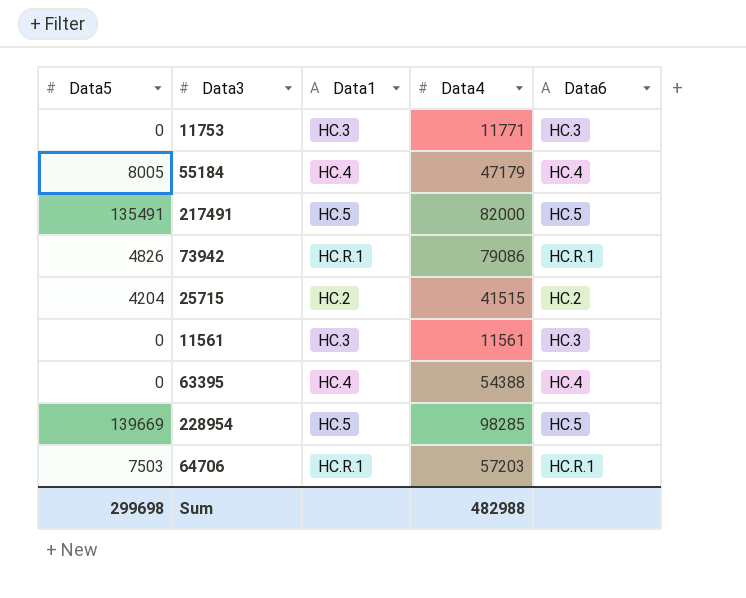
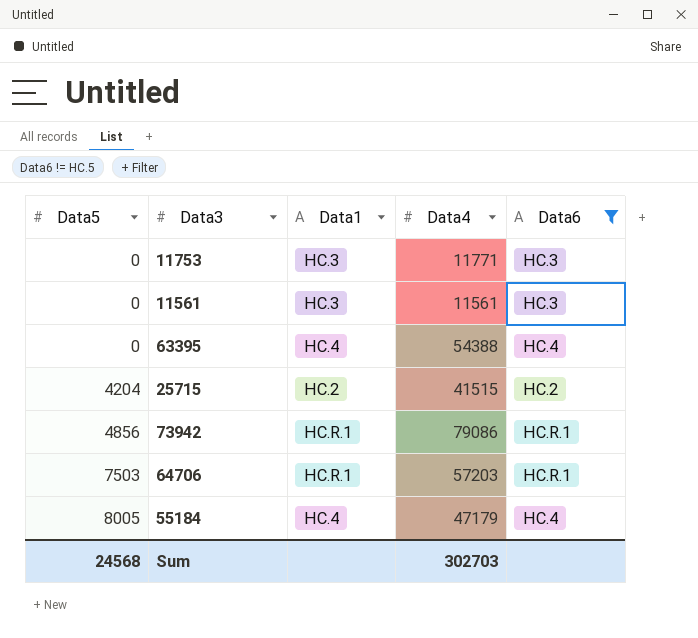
filter: none -> Data6 != HC.5
row order: none -> Data5 ascending
73942 | Data5: 4826 -> 4856
Sum | Data5: 299698 -> 24568
Sum | Data4: 482988 -> 302703

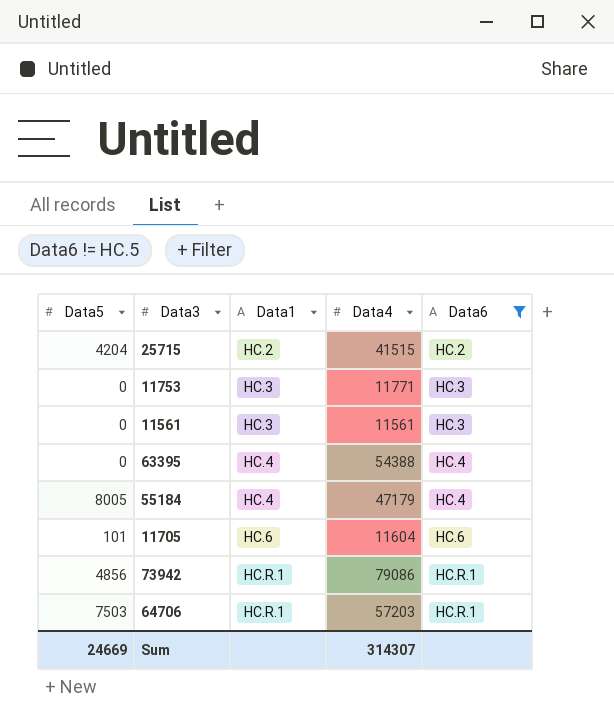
row order: Data5 ascending -> Data1 ascending
row 11705: none -> 101 | HC.6 | 11604 | HC.6
Sum | Data5: 24568 -> 24669
Sum | Data4: 302703 -> 314307

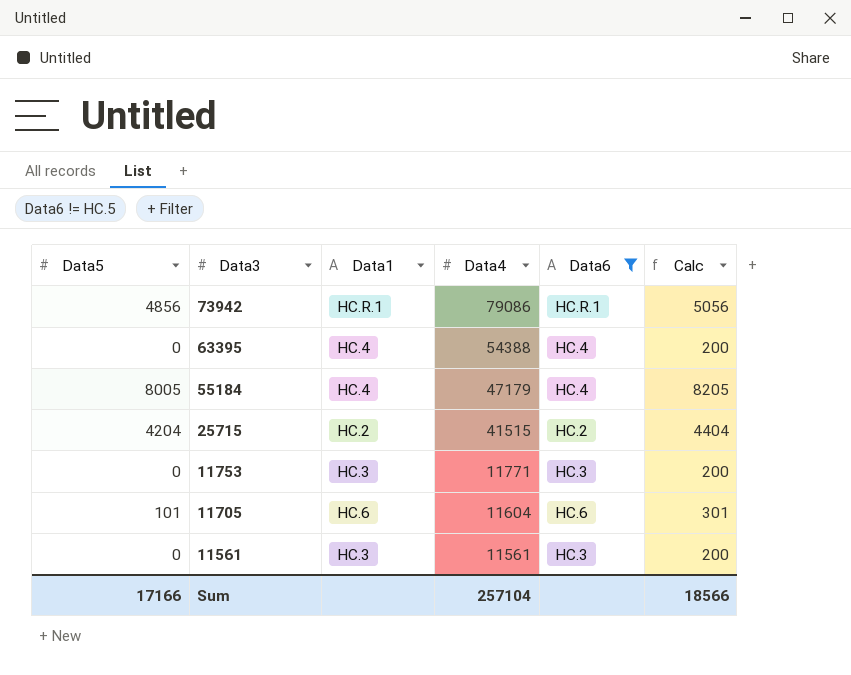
row order: Data1 ascending -> Data3 descending
column Calc | formula: none -> [Data5] + 200
row 64706: 7503 | HC.R.1 | 57203 | HC.R.1 -> none
Sum | Data5: 24669 -> 17166
Sum | Data4: 314307 -> 257104

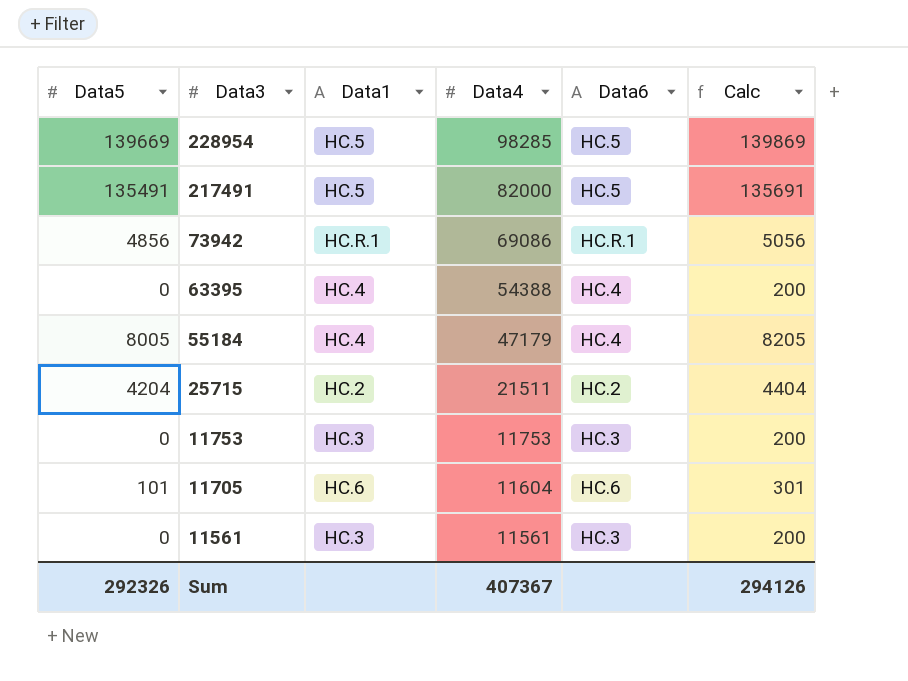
filter: Data6 != HC.5 -> none
73942 | Data4: 79086 -> 69086
25715 | Data4: 41515 -> 21511
11753 | Data4: 11771 -> 11753
Sum | Data5: 17166 -> 292326
Sum | Data4: 257104 -> 407367
Sum | Calc: 18566 -> 294126

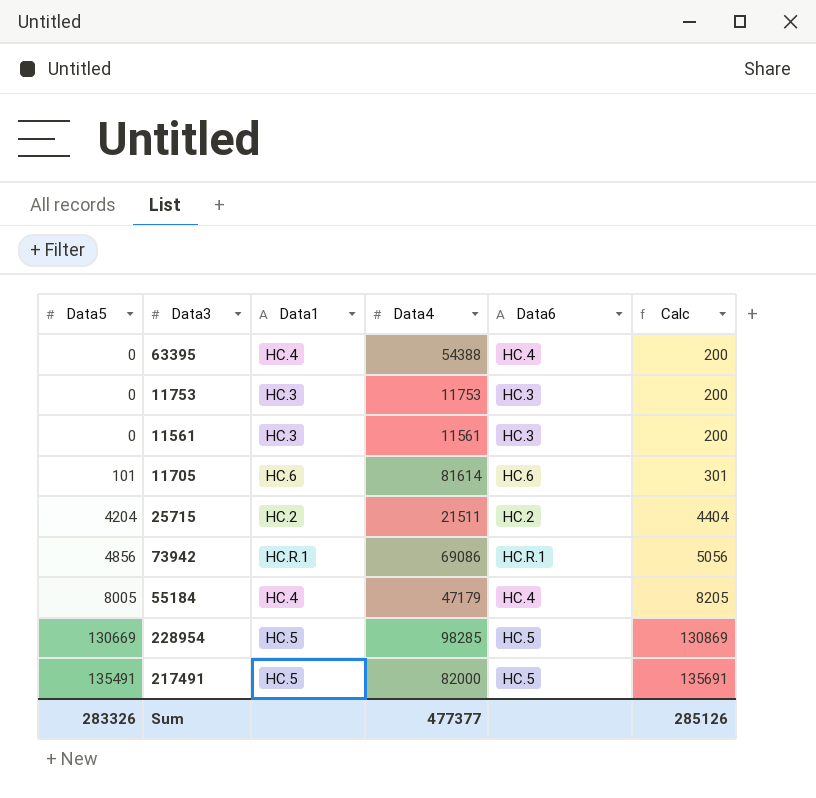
row order: Data3 descending -> Data5 ascending
11705 | Data4: 11604 -> 81614
228954 | Data5: 139669 -> 130669
228954 | Calc: 139869 -> 130869
Sum | Data5: 292326 -> 283326
Sum | Data4: 407367 -> 477377
Sum | Calc: 294126 -> 285126

